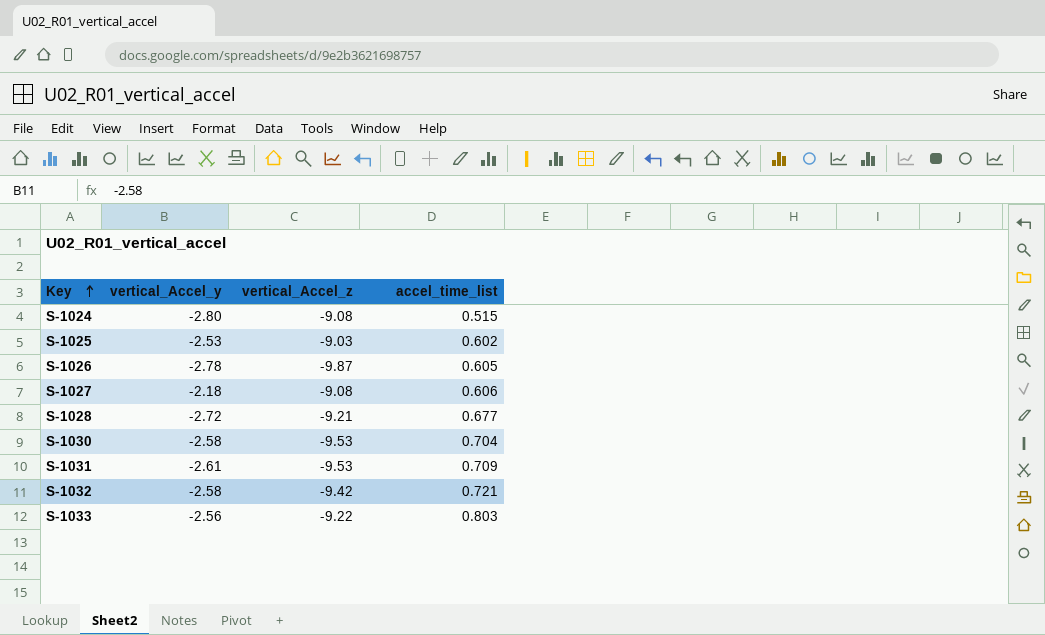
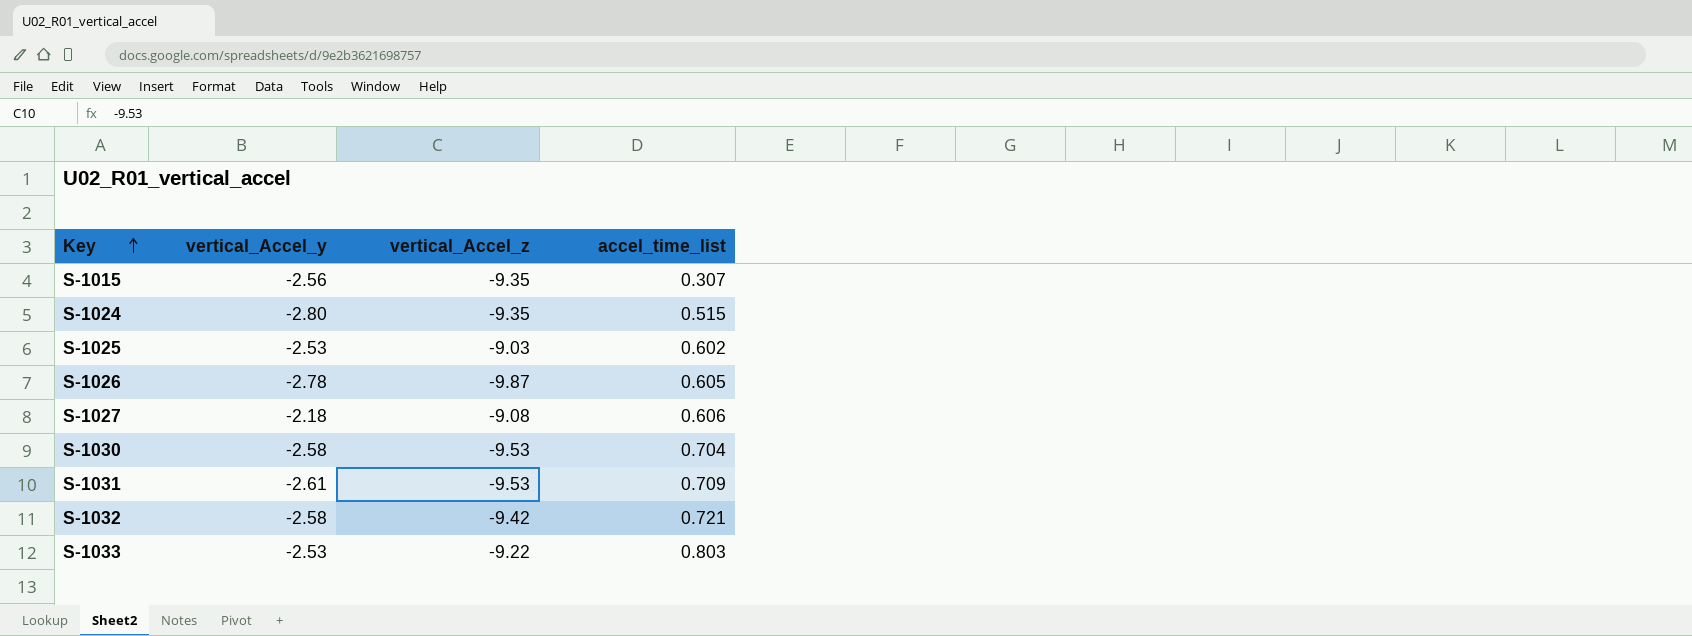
row S-1028: -2.72 | -9.21 | 0.677 -> none
row S-1015: none -> -2.56 | -9.35 | 0.307
S-1024 | vertical_Accel_z: -9.08 -> -9.35
S-1033 | vertical_Accel_y: -2.56 -> -2.53

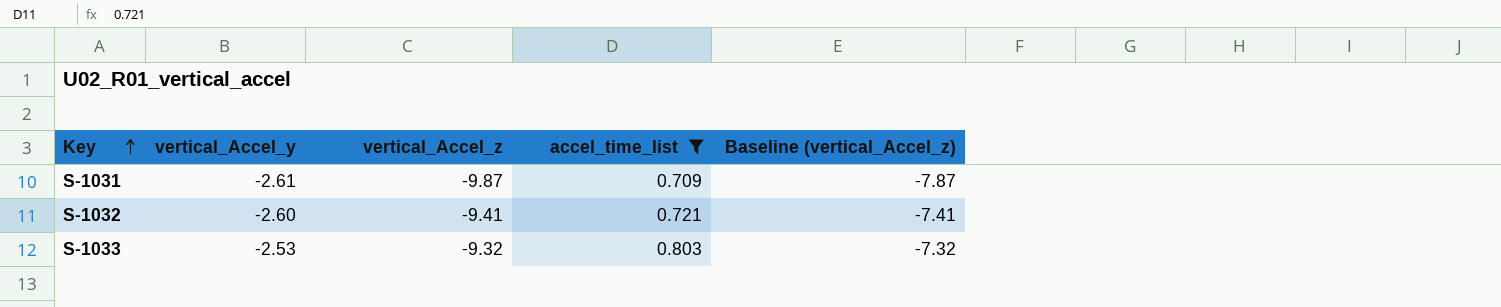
filter: none -> accel_time_list >= 0.709
column Baseline (vertical_Accel_z) | formula: none -> [vertical_Accel_z] + 2
S-1031 | vertical_Accel_z: -9.53 -> -9.87
S-1032 | vertical_Accel_y: -2.58 -> -2.60
S-1032 | vertical_Accel_z: -9.42 -> -9.41
S-1033 | vertical_Accel_z: -9.22 -> -9.32

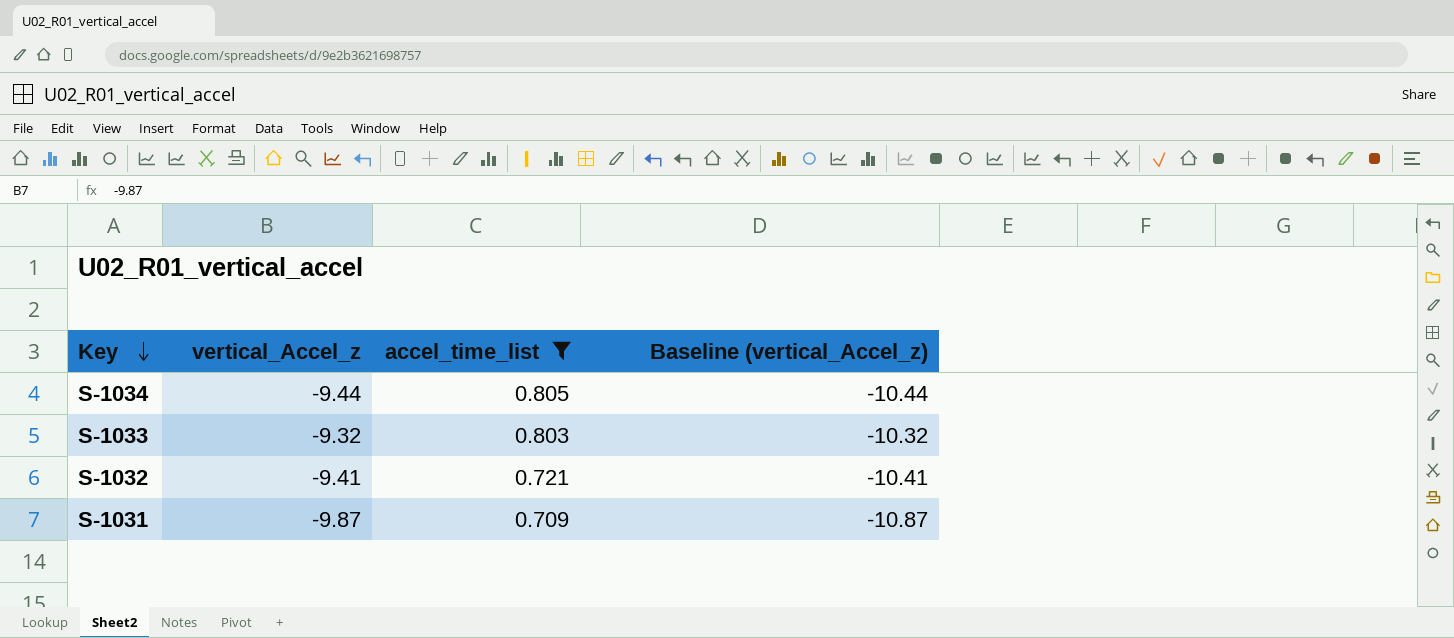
row order: Key ascending -> Key descending
column vertical_Accel_y | position: 2 -> none
column Baseline (vertical_Accel_z) | formula: [vertical_Accel_z] + 2 -> [vertical_Accel_z] - 1
row S-1034: none -> -9.44 | 0.805 | -10.44

